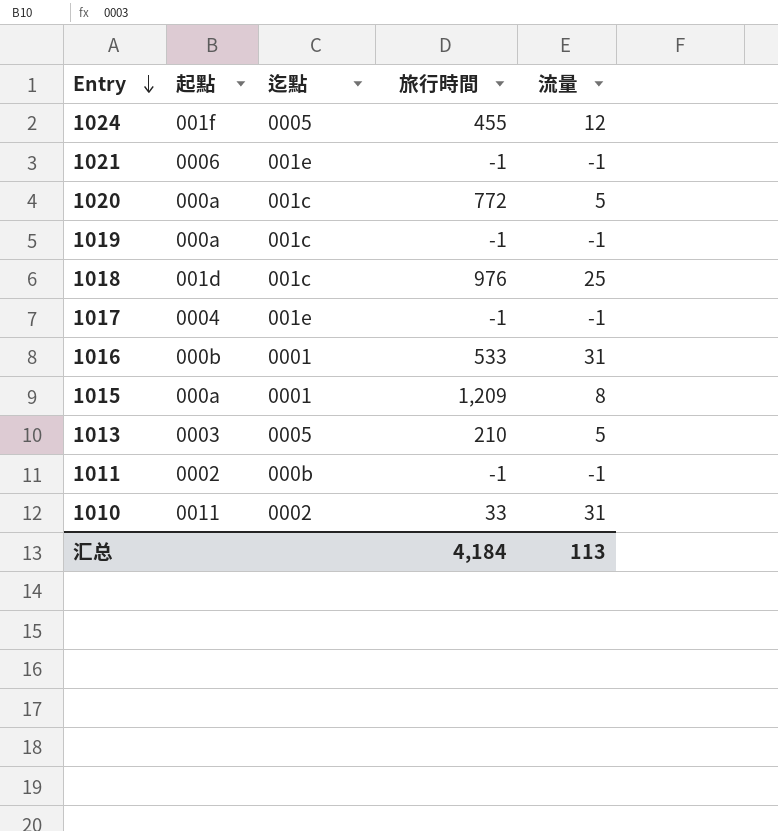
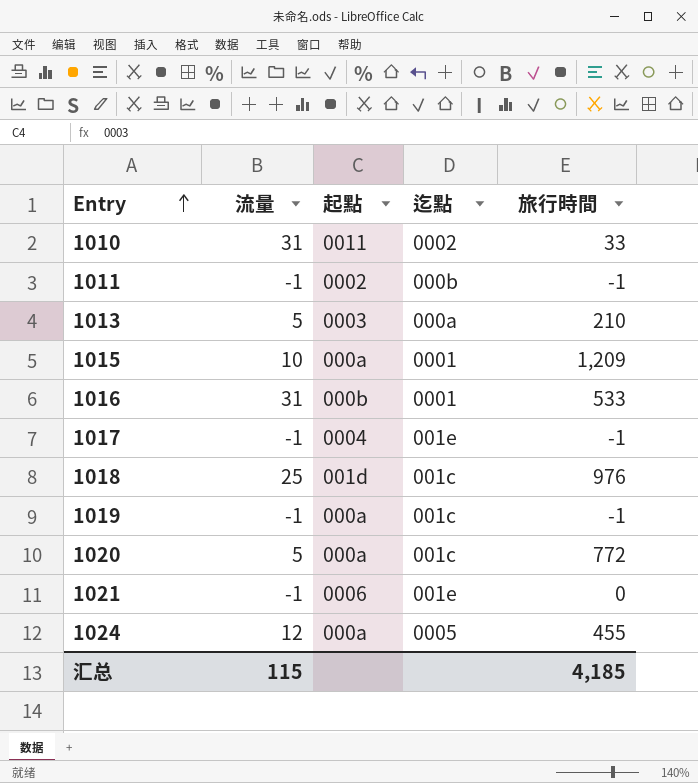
row order: Entry descending -> Entry ascending
column 流量 | position: 5 -> 2
1013 | 迄點: 0005 -> 000a
1015 | 流量: 8 -> 10
1021 | 旅行時間: -1 -> 0
1024 | 起點: 001f -> 000a
汇总 | 流量: 113 -> 115
汇总 | 旅行時間: 4,184 -> 4,185

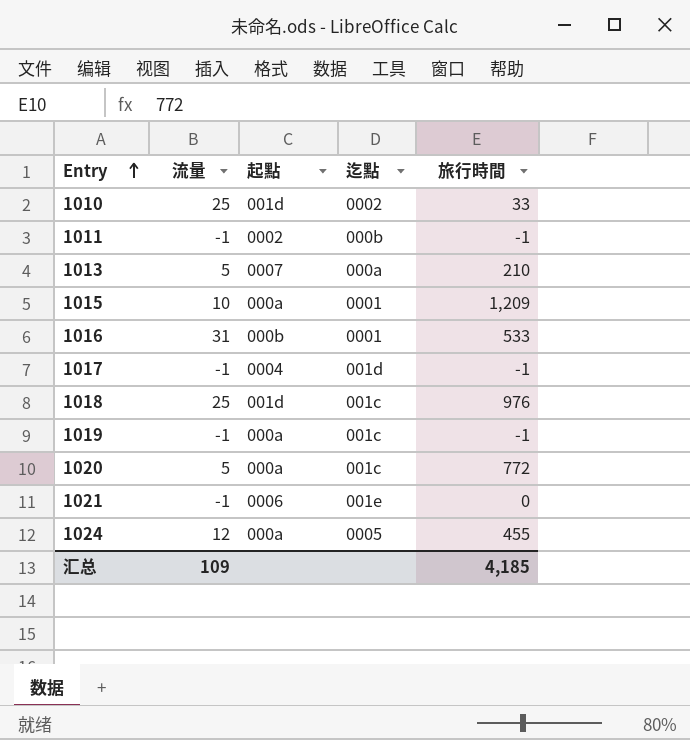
1010 | 流量: 31 -> 25
1010 | 起點: 0011 -> 001d
1013 | 起點: 0003 -> 0007
1017 | 迄點: 001e -> 001d
汇总 | 流量: 115 -> 109

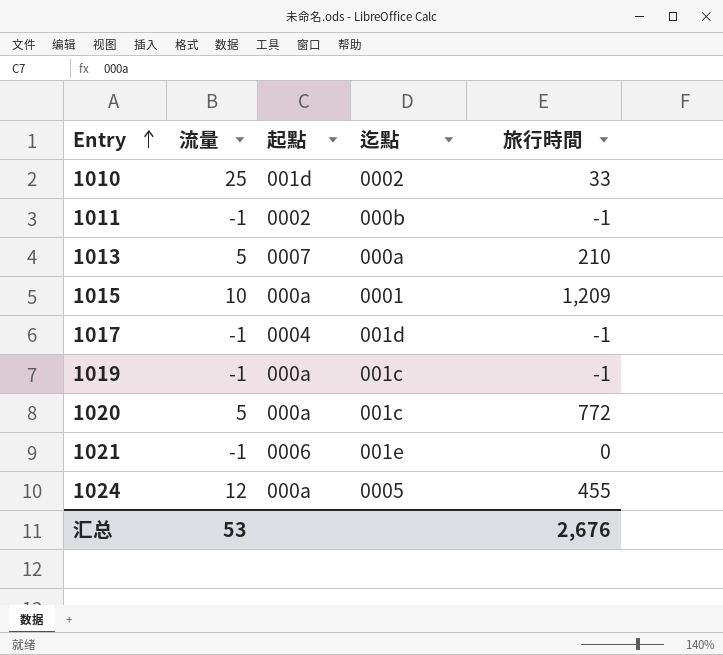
row 1016: 31 | 000b | 0001 | 533 -> none
row 1018: 25 | 001d | 001c | 976 -> none
汇总 | 流量: 109 -> 53
汇总 | 旅行時間: 4,185 -> 2,676

